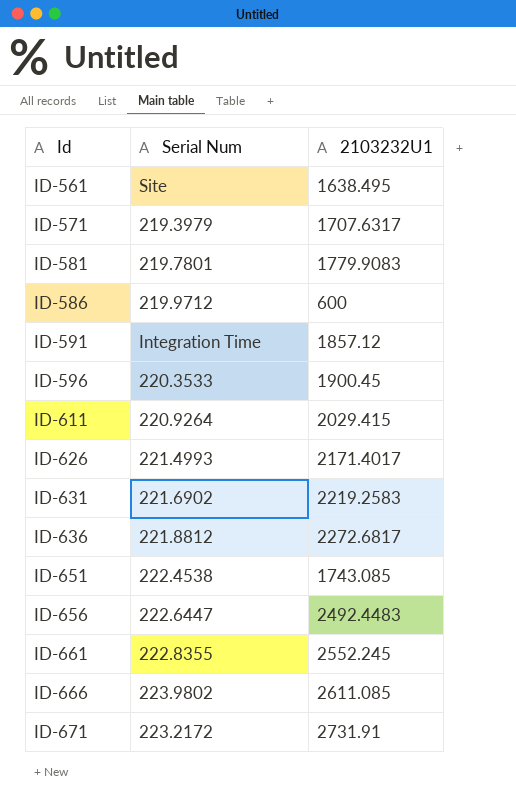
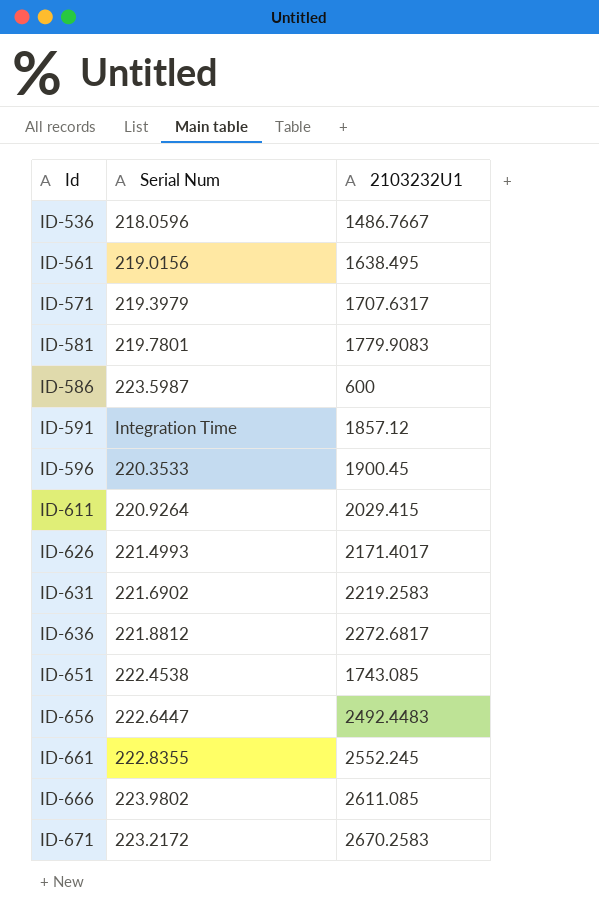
row ID-536: none -> 218.0596 | 1486.7667
ID-561 | Serial Num: Site -> 219.0156
ID-586 | Serial Num: 219.9712 -> 223.5987
ID-671 | 2103232U1: 2731.91 -> 2670.2583

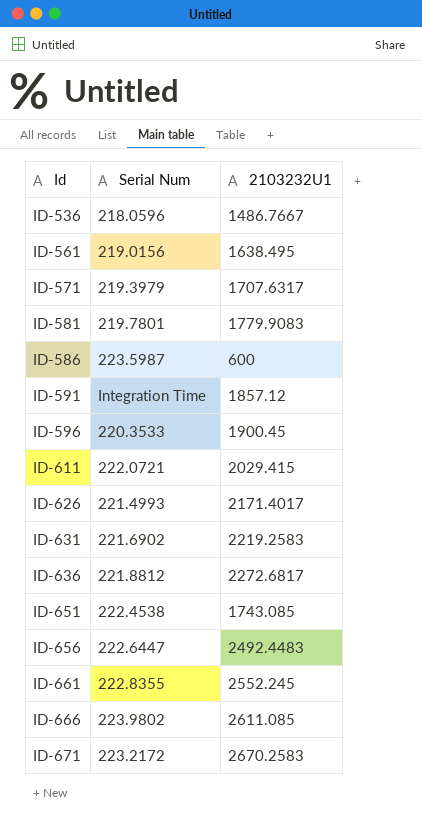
ID-611 | Serial Num: 220.9264 -> 222.0721

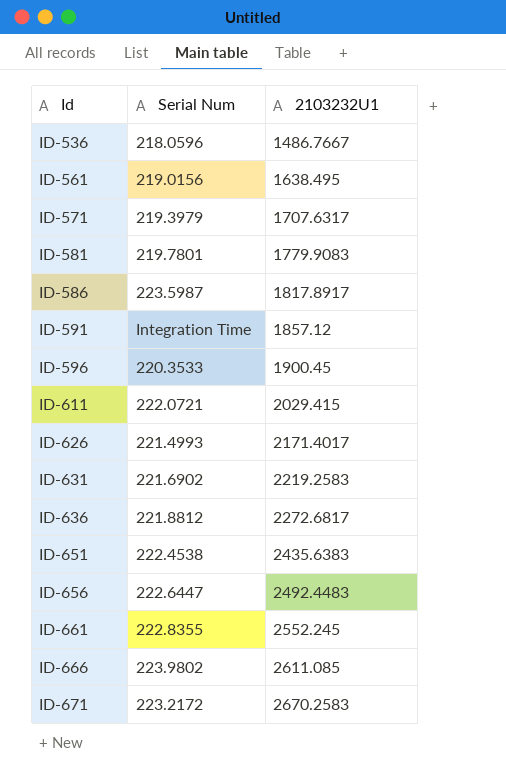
ID-586 | 2103232U1: 600 -> 1817.8917
ID-651 | 2103232U1: 1743.085 -> 2435.6383

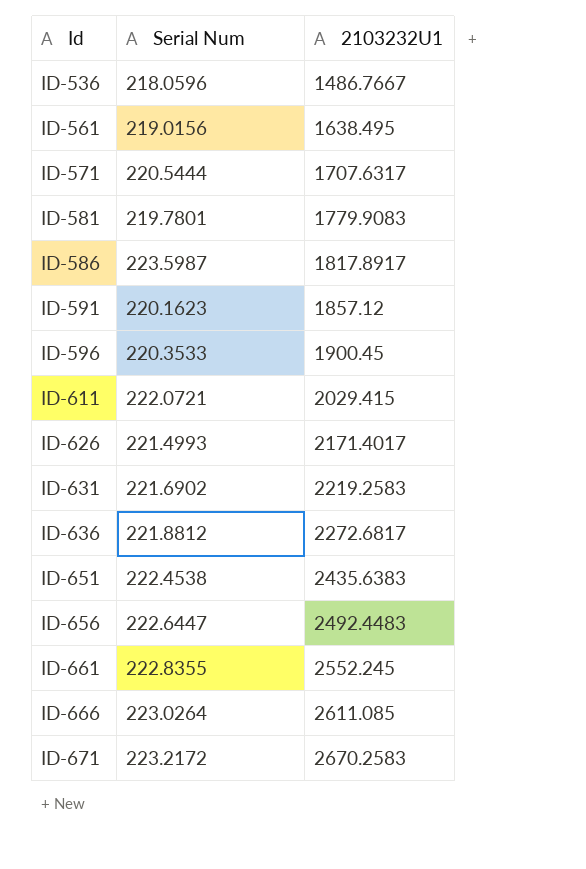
ID-571 | Serial Num: 219.3979 -> 220.5444
ID-591 | Serial Num: Integration Time -> 220.1623
ID-666 | Serial Num: 223.9802 -> 223.0264

